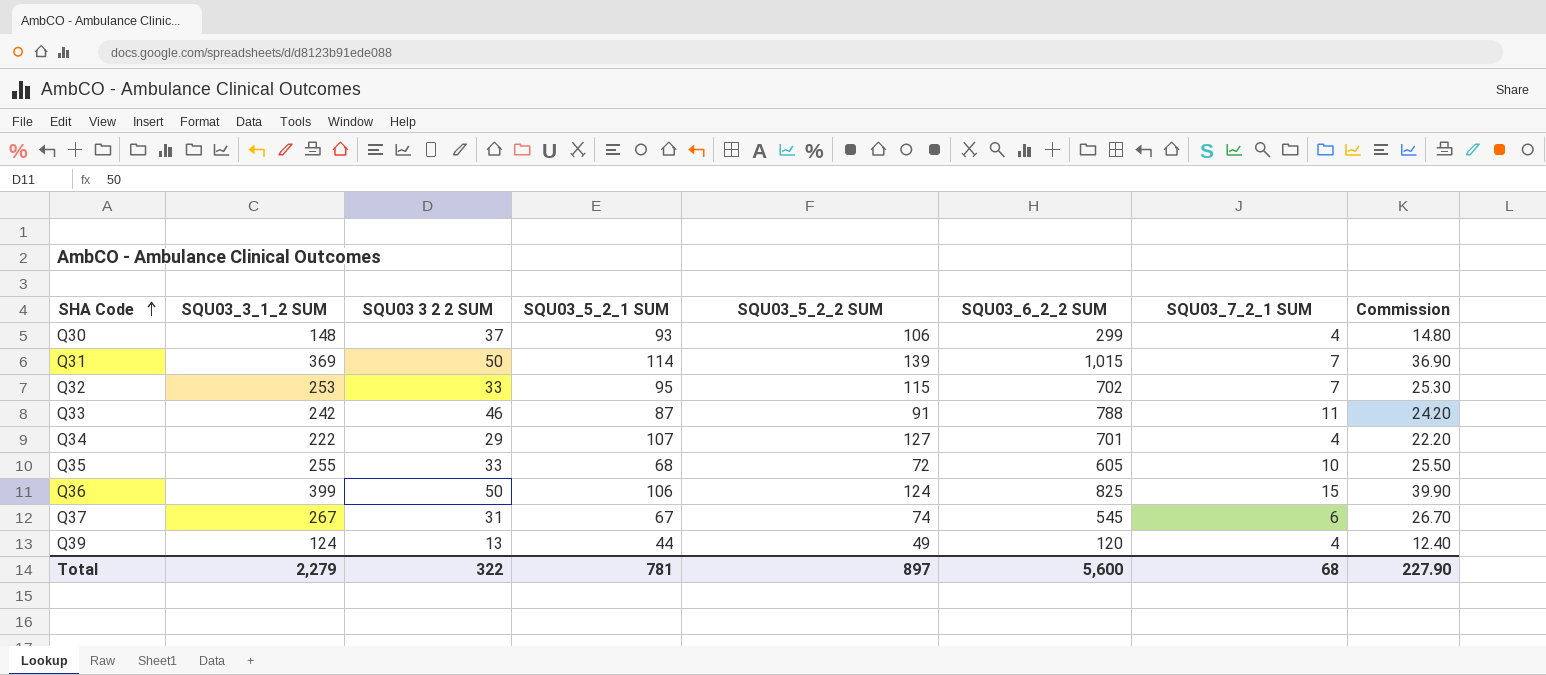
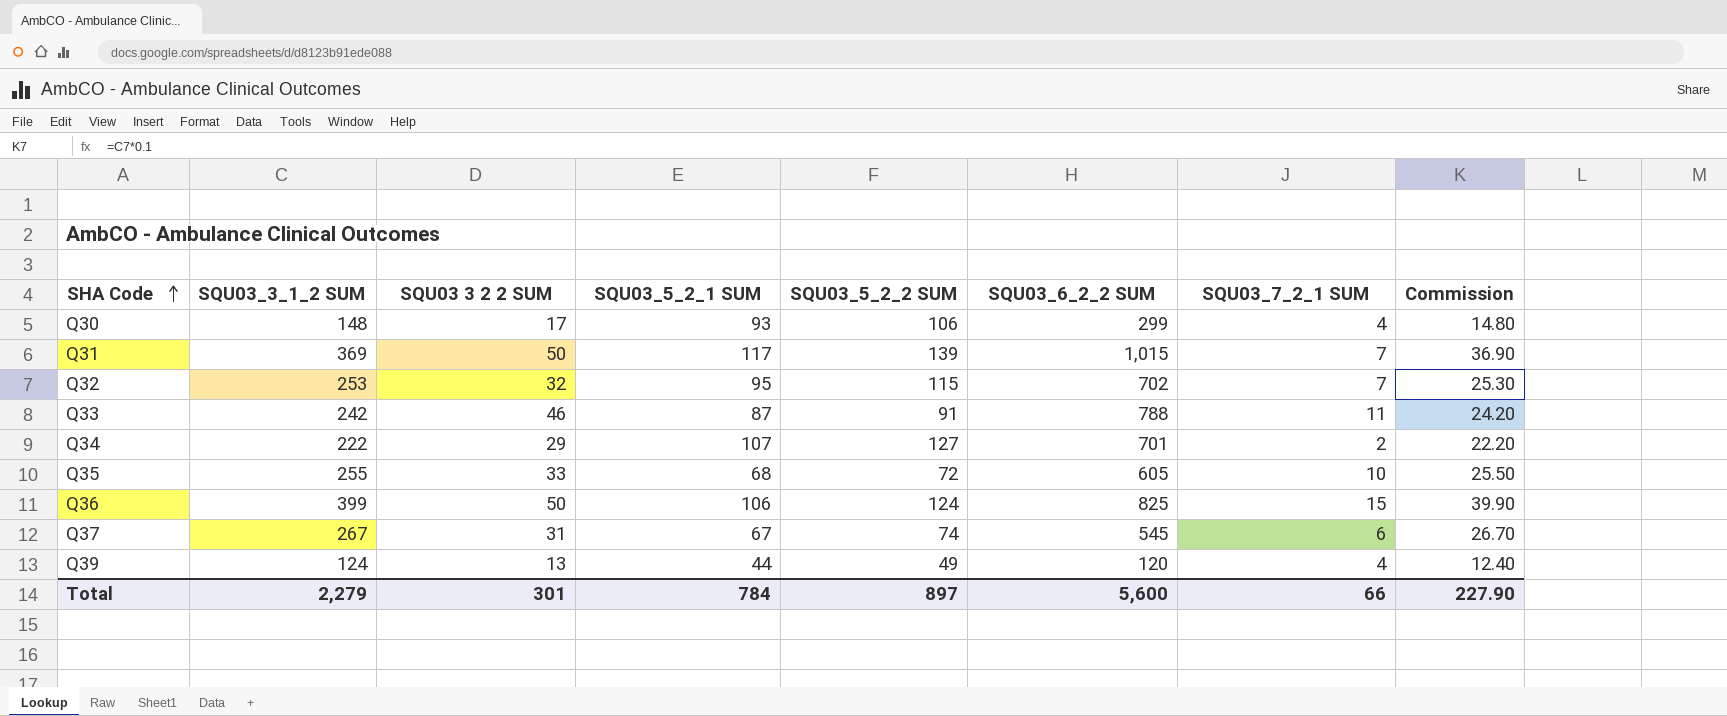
Q30 | SQU03 3 2 2 SUM: 37 -> 17
Q31 | SQU03_5_2_1 SUM: 114 -> 117
Q32 | SQU03 3 2 2 SUM: 33 -> 32
Q34 | SQU03_7_2_1 SUM: 4 -> 2
Total | SQU03 3 2 2 SUM: 322 -> 301
Total | SQU03_5_2_1 SUM: 781 -> 784
Total | SQU03_7_2_1 SUM: 68 -> 66

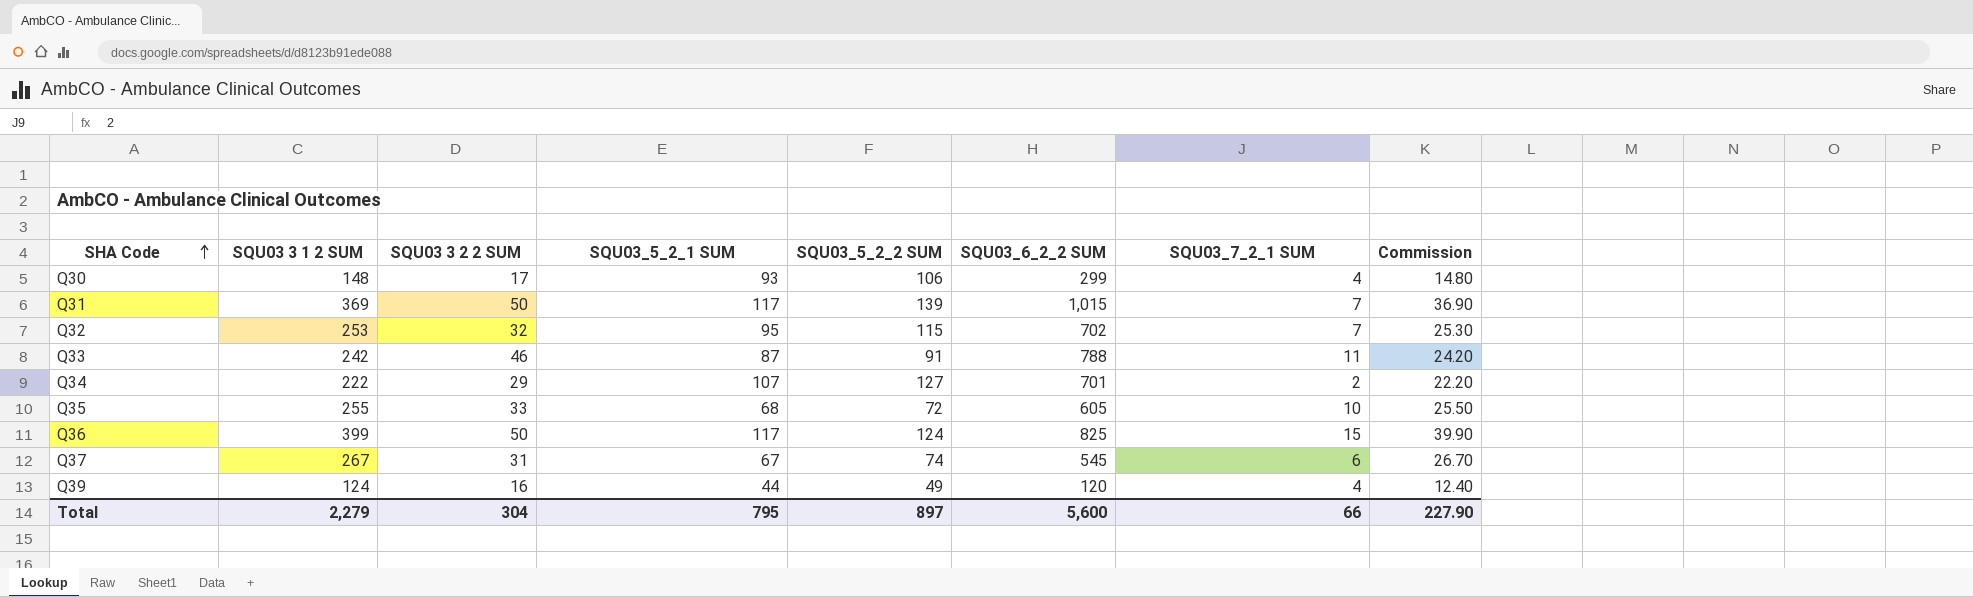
column name: SQU03_3_1_2 SUM -> SQU03 3 1 2 SUM
Q36 | SQU03_5_2_1 SUM: 106 -> 117
Q39 | SQU03 3 2 2 SUM: 13 -> 16
Total | SQU03 3 2 2 SUM: 301 -> 304
Total | SQU03_5_2_1 SUM: 784 -> 795

